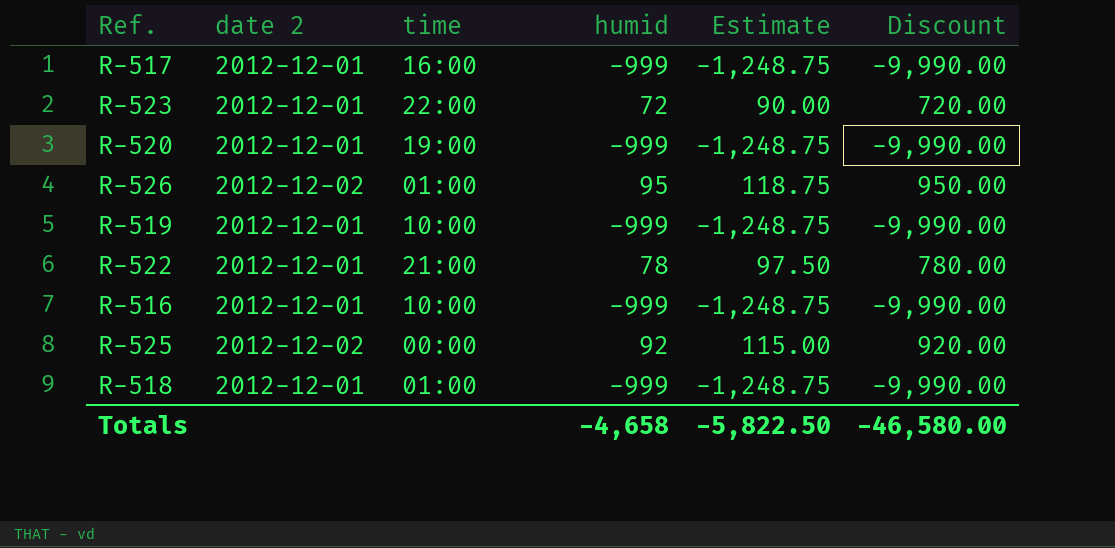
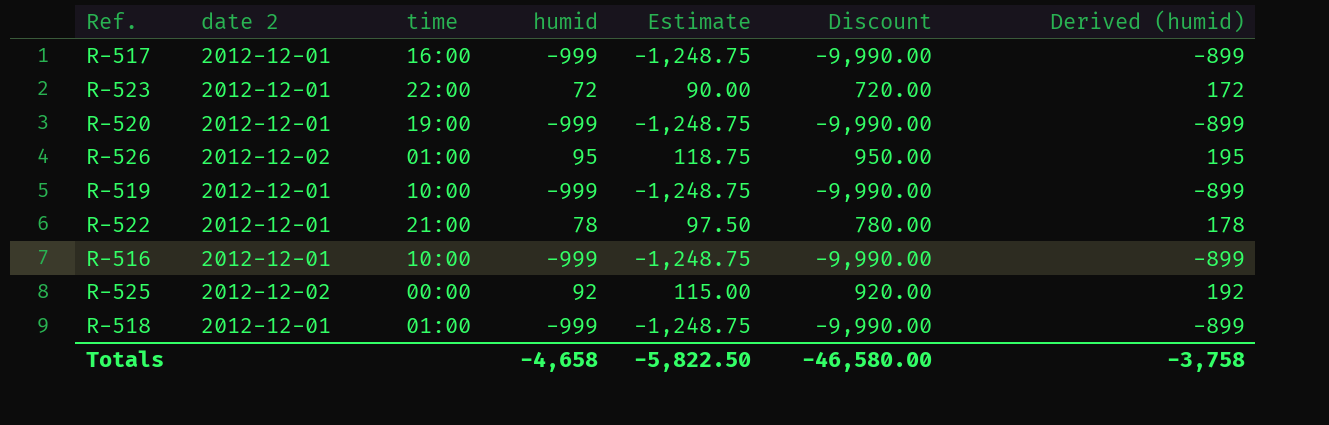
column Derived (humid) | formula: none -> [humid] + 100

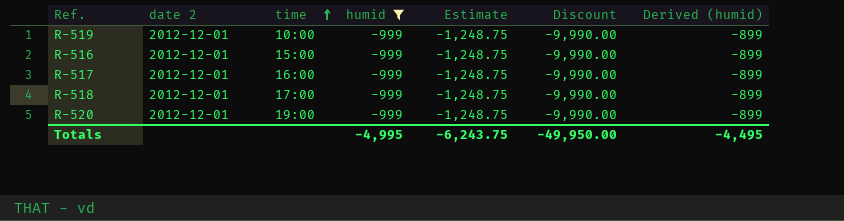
filter: none -> humid = -999
row order: none -> time ascending
R-516 | time: 10:00 -> 15:00
R-518 | time: 01:00 -> 17:00
Totals | humid: -4,658 -> -4,995
Totals | Estimate: -5,822.50 -> -6,243.75
Totals | Discount: -46,580.00 -> -49,950.00
Totals | Derived (humid): -3,758 -> -4,495

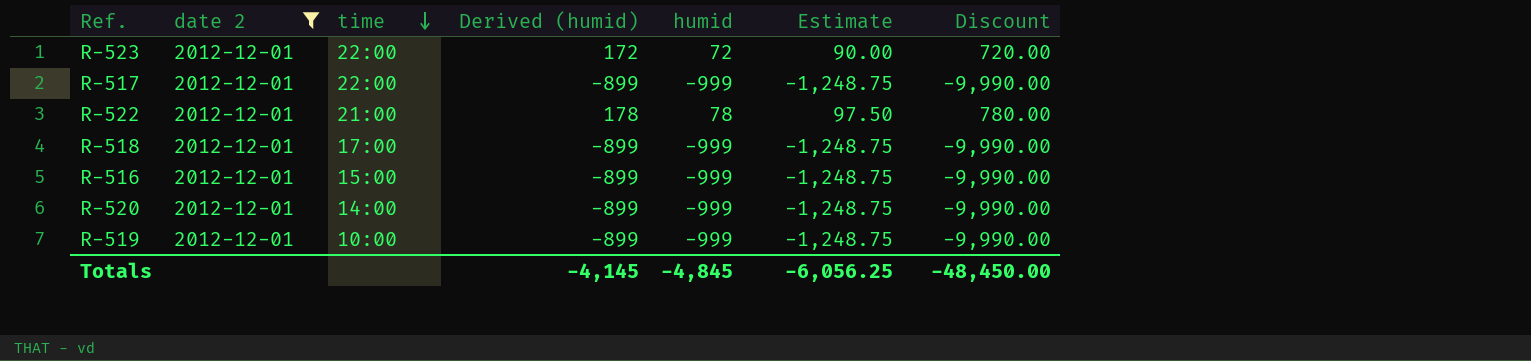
filter: humid = -999 -> date 2 = 2012-12-01
row order: time ascending -> time descending
column Derived (humid) | position: 7 -> 4
R-517 | time: 16:00 -> 22:00
R-520 | time: 19:00 -> 14:00
Totals | Derived (humid): -4,495 -> -4,145
Totals | humid: -4,995 -> -4,845
Totals | Estimate: -6,243.75 -> -6,056.25
Totals | Discount: -49,950.00 -> -48,450.00

